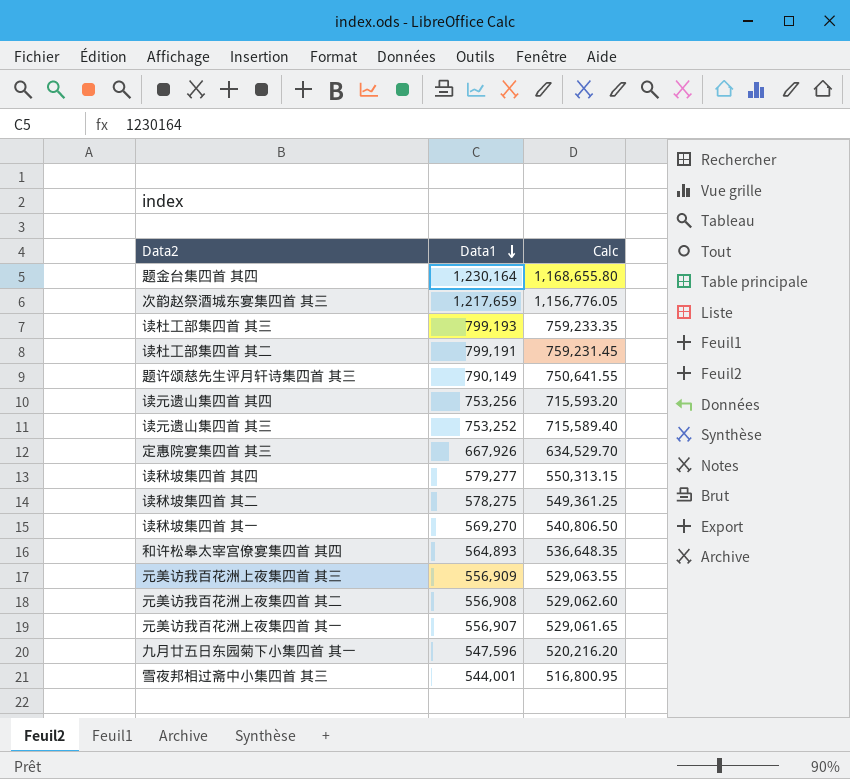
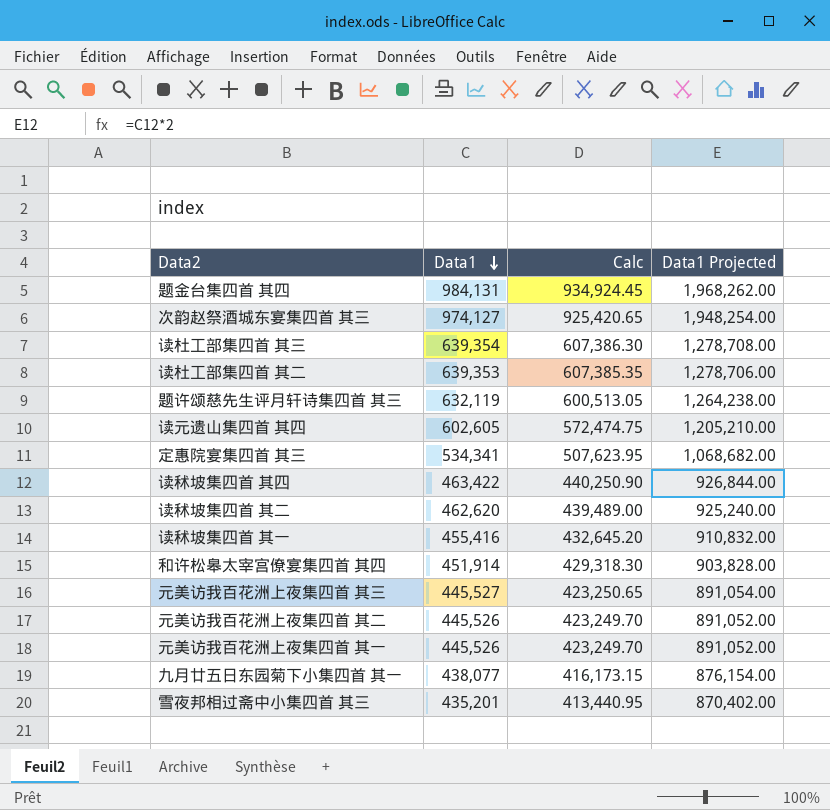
column Data1 Projected | formula: none -> [Data1] * 2
row 读元遗山集四首 其三: 753,252 | 715,589.40 -> none
题金台集四首 其四 | Data1: 1,230,164 -> 984,131
题金台集四首 其四 | Calc: 1,168,655.80 -> 934,924.45
次韵赵祭酒城东宴集四首 其三 | Data1: 1,217,659 -> 974,127
次韵赵祭酒城东宴集四首 其三 | Calc: 1,156,776.05 -> 925,420.65
读杜工部集四首 其三 | Data1: 799,193 -> 639,354
读杜工部集四首 其三 | Calc: 759,233.35 -> 607,386.30
读杜工部集四首 其二 | Data1: 799,191 -> 639,353
读杜工部集四首 其二 | Calc: 759,231.45 -> 607,385.35
题许颂慈先生评月轩诗集四首 其三 | Data1: 790,149 -> 632,119
题许颂慈先生评月轩诗集四首 其三 | Calc: 750,641.55 -> 600,513.05
读元遗山集四首 其四 | Data1: 753,256 -> 602,605
读元遗山集四首 其四 | Calc: 715,593.20 -> 572,474.75
定惠院宴集四首 其三 | Data1: 667,926 -> 534,341
定惠院宴集四首 其三 | Calc: 634,529.70 -> 507,623.95
读秫坡集四首 其四 | Data1: 579,277 -> 463,422
读秫坡集四首 其四 | Calc: 550,313.15 -> 440,250.90
读秫坡集四首 其二 | Data1: 578,275 -> 462,620
读秫坡集四首 其二 | Calc: 549,361.25 -> 439,489.00
读秫坡集四首 其一 | Data1: 569,270 -> 455,416
读秫坡集四首 其一 | Calc: 540,806.50 -> 432,645.20
和许松皋太宰宫僚宴集四首 其四 | Data1: 564,893 -> 451,914
和许松皋太宰宫僚宴集四首 其四 | Calc: 536,648.35 -> 429,318.30
元美访我百花洲上夜集四首 其三 | Data1: 556,909 -> 445,527
元美访我百花洲上夜集四首 其三 | Calc: 529,063.55 -> 423,250.65
元美访我百花洲上夜集四首 其二 | Data1: 556,908 -> 445,526
元美访我百花洲上夜集四首 其二 | Calc: 529,062.60 -> 423,249.70
元美访我百花洲上夜集四首 其一 | Data1: 556,907 -> 445,526
元美访我百花洲上夜集四首 其一 | Calc: 529,061.65 -> 423,249.70
九月廿五日东园菊下小集四首 其一 | Data1: 547,596 -> 438,077
九月廿五日东园菊下小集四首 其一 | Calc: 520,216.20 -> 416,173.15
雪夜邦相过斋中小集四首 其三 | Data1: 544,001 -> 435,201
雪夜邦相过斋中小集四首 其三 | Calc: 516,800.95 -> 413,440.95

